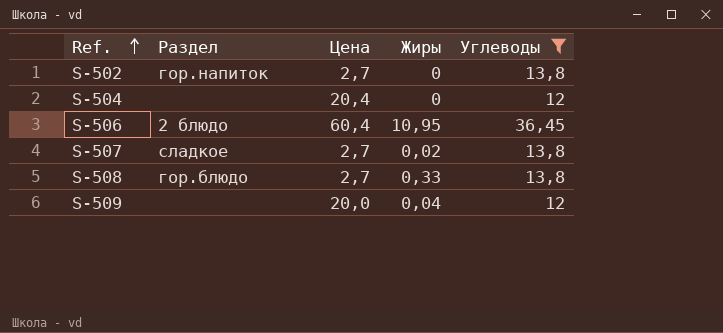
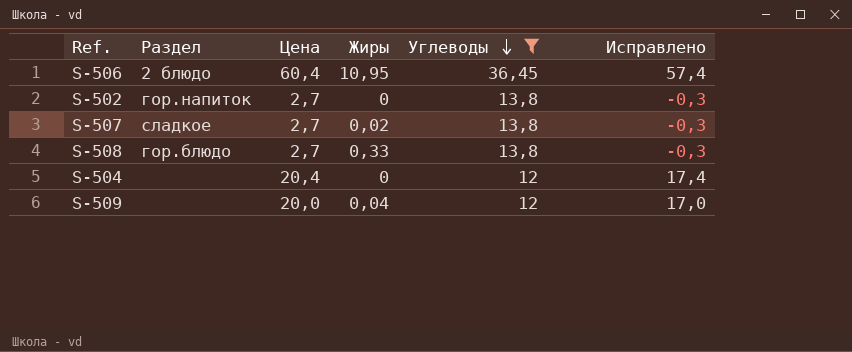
row order: Ref. ascending -> Углеводы descending
column Исправлено | formula: none -> [Цена] - 3

